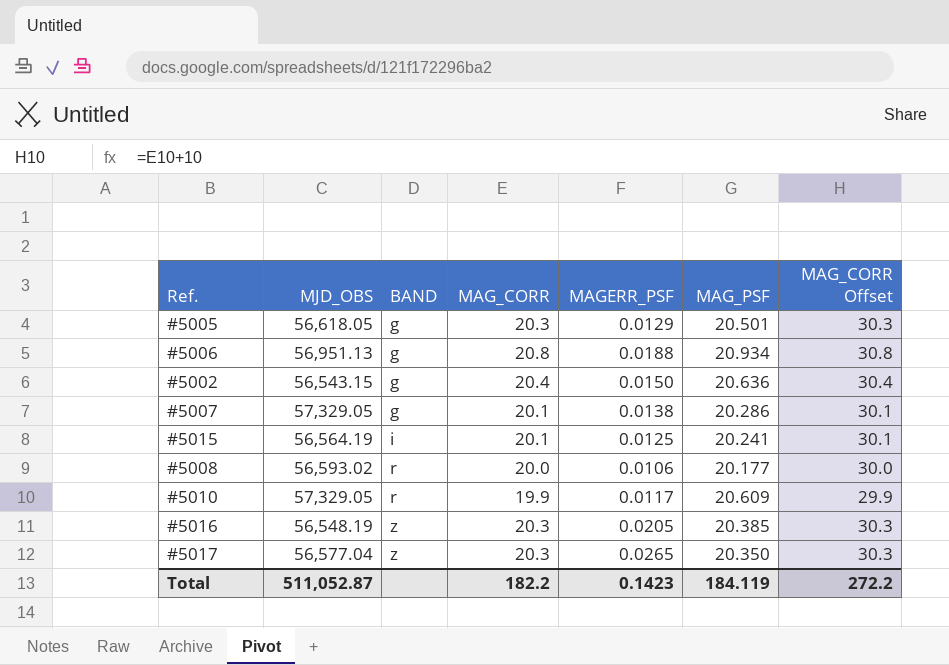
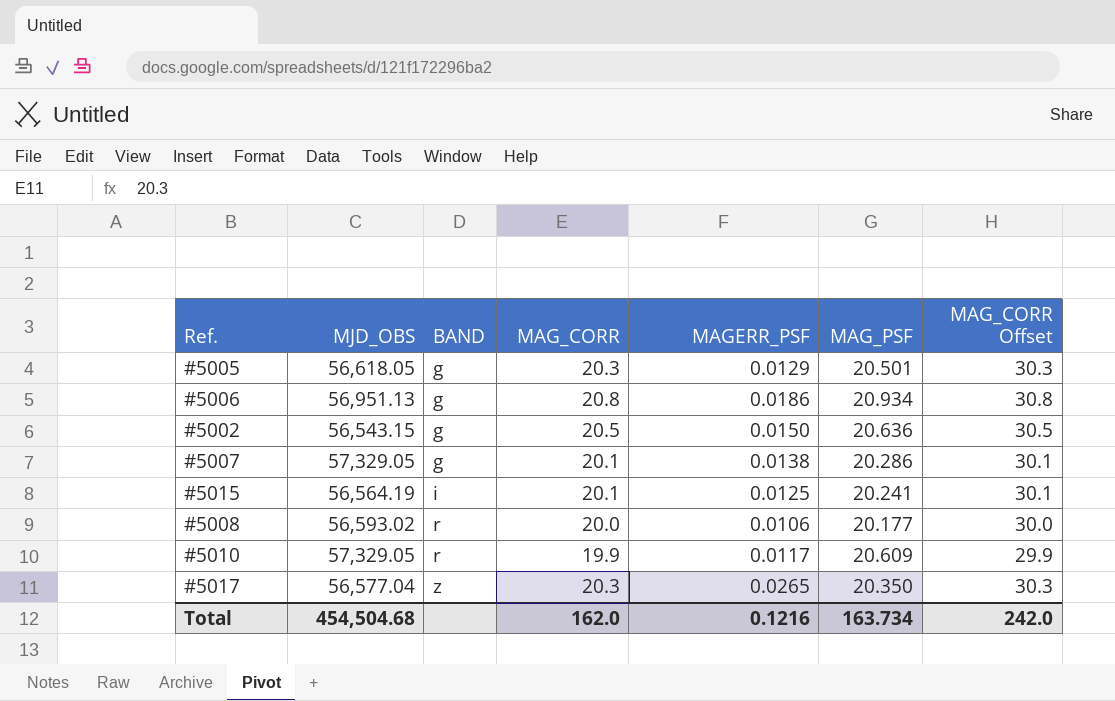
row #5016: 56,548.19 | z | 20.3 | 0.0205 | 20.385 | 30.3 -> none
#5006 | MAGERR_PSF: 0.0188 -> 0.0186
#5002 | MAG_CORR: 20.4 -> 20.5
#5002 | MAG_CORR Offset: 30.4 -> 30.5
Total | MJD_OBS: 511,052.87 -> 454,504.68
Total | MAG_CORR: 182.2 -> 162.0
Total | MAGERR_PSF: 0.1423 -> 0.1216
Total | MAG_PSF: 184.119 -> 163.734
Total | MAG_CORR Offset: 272.2 -> 242.0

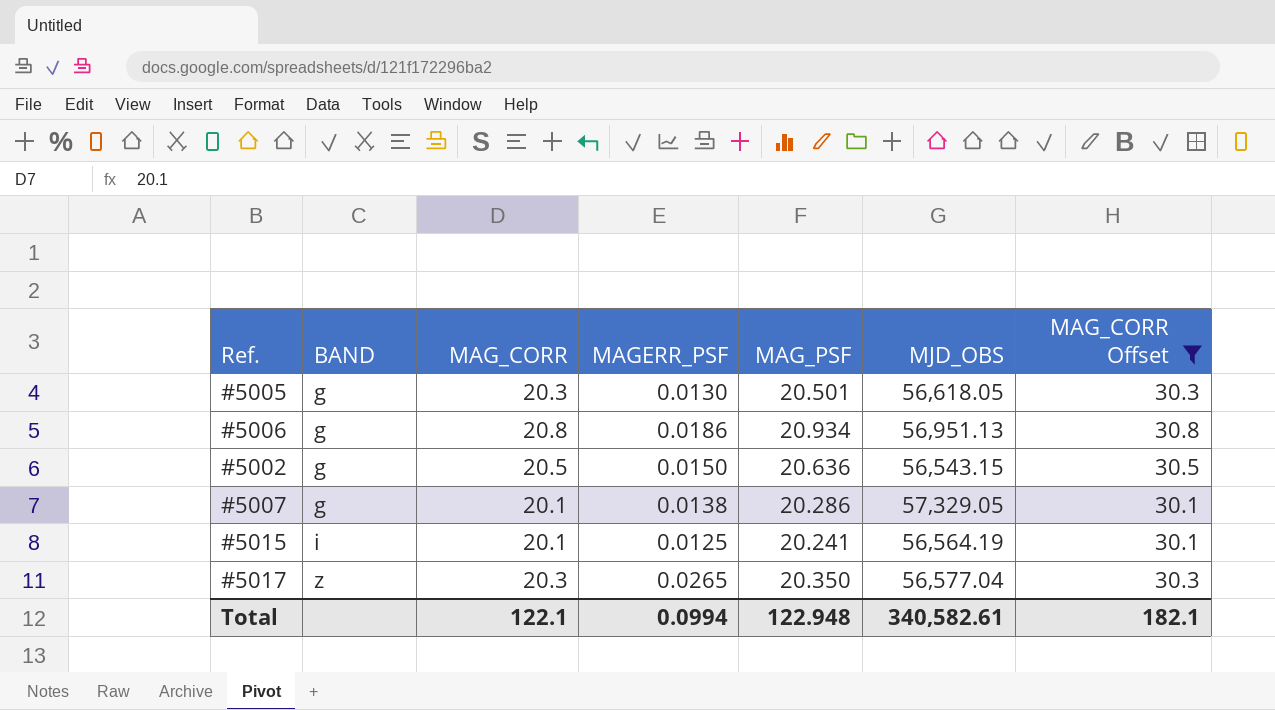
filter: none -> MAG_CORR Offset >= 30.1
column MJD_OBS | position: 2 -> 6
#5005 | MAGERR_PSF: 0.0129 -> 0.0130
Total | MAG_CORR: 162.0 -> 122.1
Total | MAGERR_PSF: 0.1216 -> 0.0994
Total | MAG_PSF: 163.734 -> 122.948
Total | MJD_OBS: 454,504.68 -> 340,582.61
Total | MAG_CORR Offset: 242.0 -> 182.1

